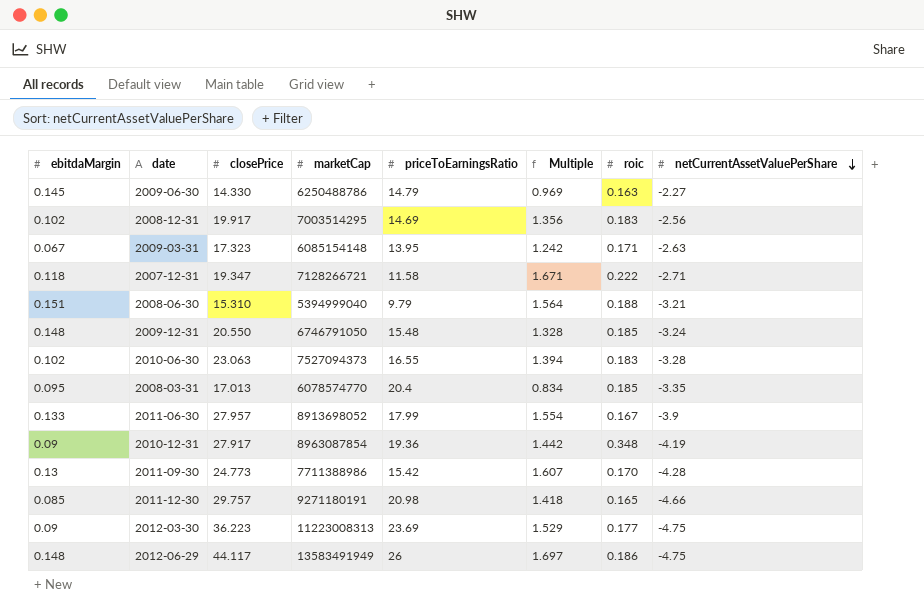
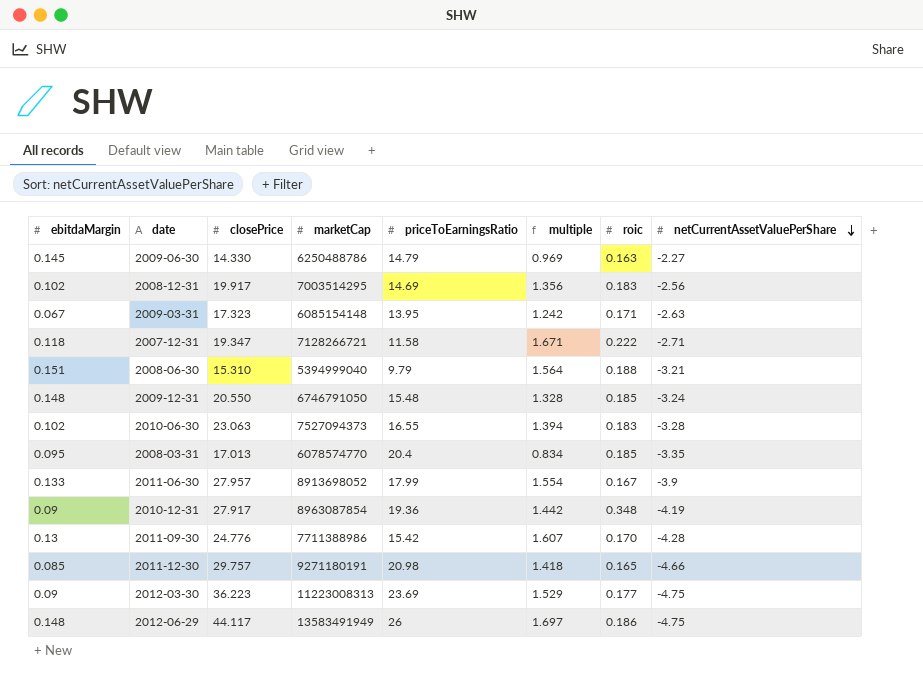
column name: Multiple -> multiple
2011-09-30 | closePrice: 24.773 -> 24.776

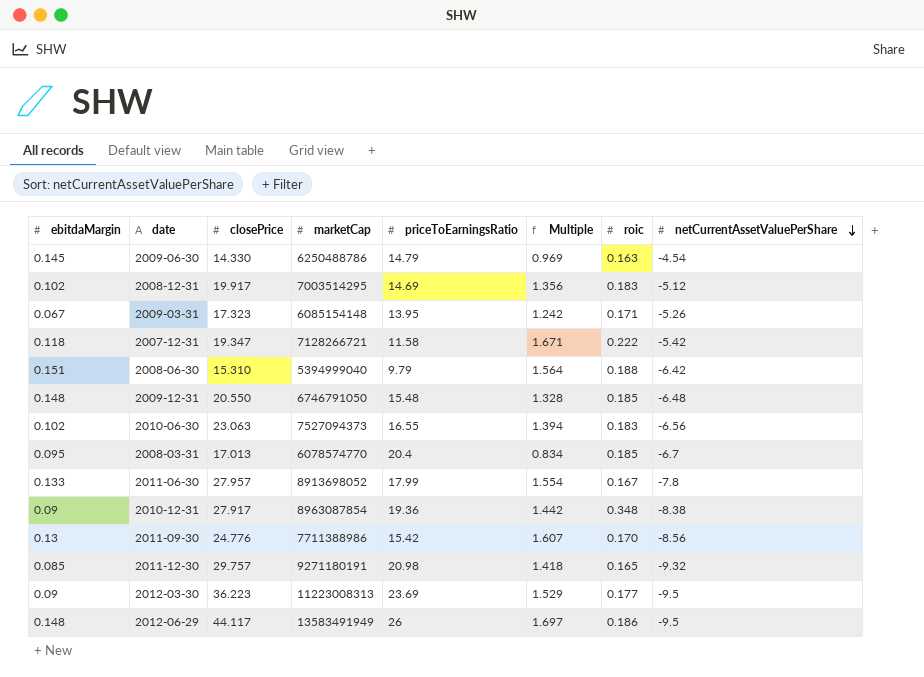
column name: multiple -> Multiple
2009-06-30 | netCurrentAssetValuePerShare: -2.27 -> -4.54
2008-12-31 | netCurrentAssetValuePerShare: -2.56 -> -5.12
2009-03-31 | netCurrentAssetValuePerShare: -2.63 -> -5.26
2007-12-31 | netCurrentAssetValuePerShare: -2.71 -> -5.42
2008-06-30 | netCurrentAssetValuePerShare: -3.21 -> -6.42
2009-12-31 | netCurrentAssetValuePerShare: -3.24 -> -6.48
2010-06-30 | netCurrentAssetValuePerShare: -3.28 -> -6.56
2008-03-31 | netCurrentAssetValuePerShare: -3.35 -> -6.7
2011-06-30 | netCurrentAssetValuePerShare: -3.9 -> -7.8
2010-12-31 | netCurrentAssetValuePerShare: -4.19 -> -8.38
2011-09-30 | netCurrentAssetValuePerShare: -4.28 -> -8.56
2011-12-30 | netCurrentAssetValuePerShare: -4.66 -> -9.32
2012-03-30 | netCurrentAssetValuePerShare: -4.75 -> -9.5
2012-06-29 | netCurrentAssetValuePerShare: -4.75 -> -9.5

